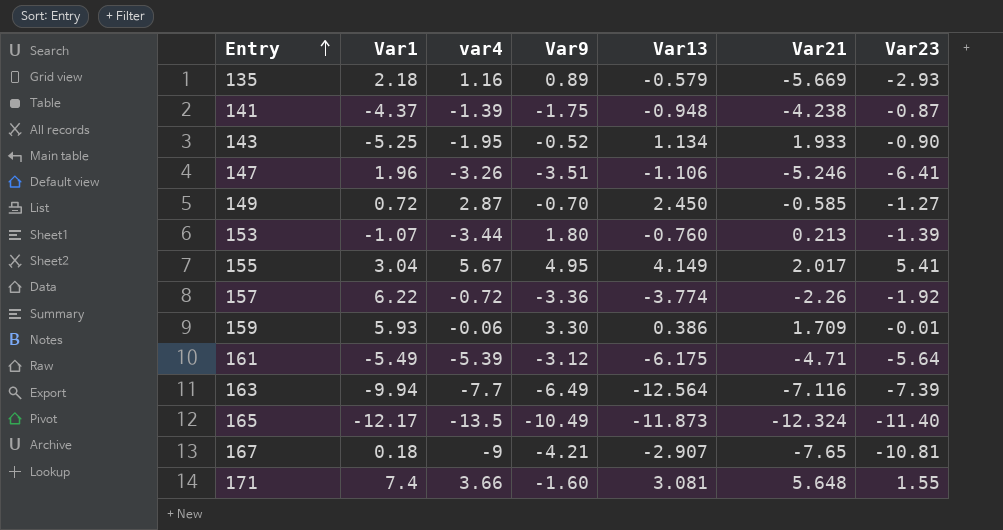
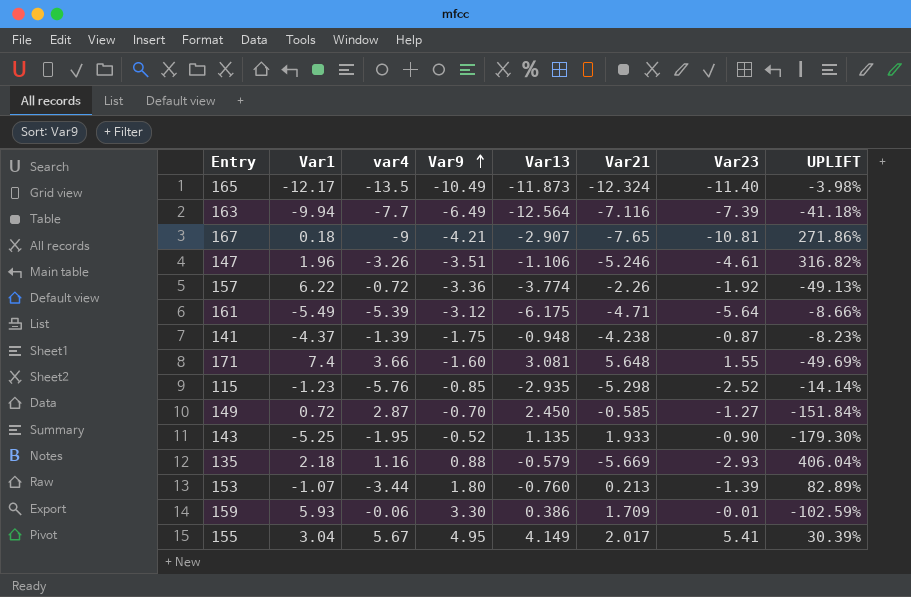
row order: Entry ascending -> Var9 ascending
column UPLIFT | formula: none -> ([Var23] - [Var13]) / [Var13]
147 | Var23: -6.41 -> -4.61
row 115: none -> -1.23 | -5.76 | -0.85 | -2.935 | -5.298 | -2.52 | -14.14%
143 | Var13: 1.134 -> 1.135
135 | Var9: 0.89 -> 0.88

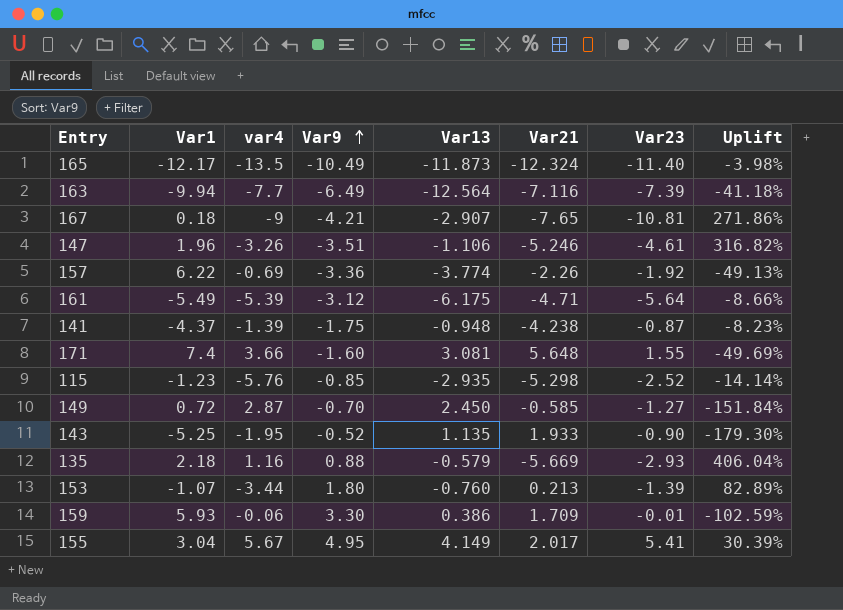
column name: UPLIFT -> Uplift
157 | var4: -0.72 -> -0.69

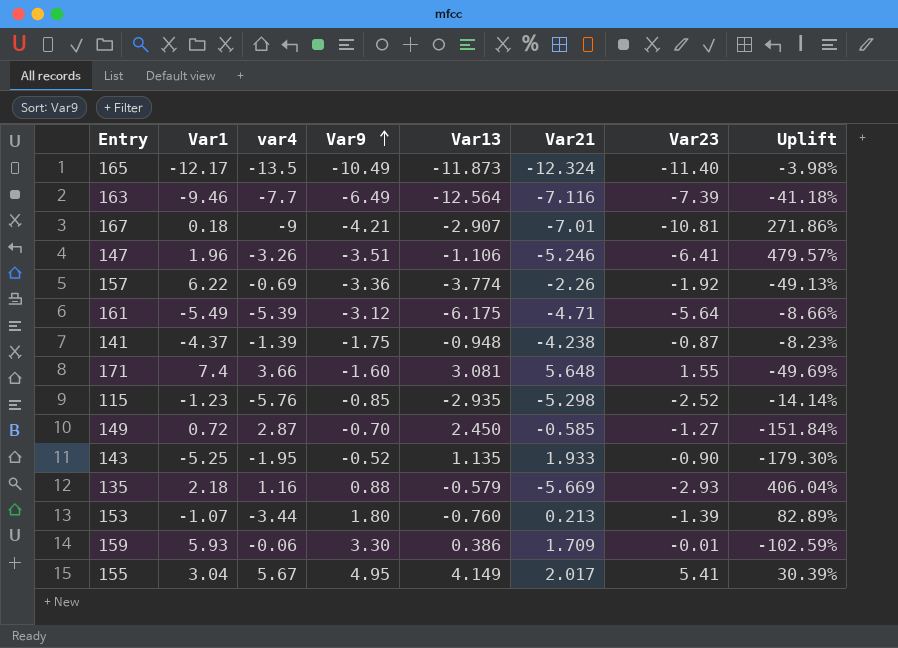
163 | Var1: -9.94 -> -9.46
167 | Var21: -7.65 -> -7.01
147 | Var23: -4.61 -> -6.41
147 | Uplift: 316.82% -> 479.57%

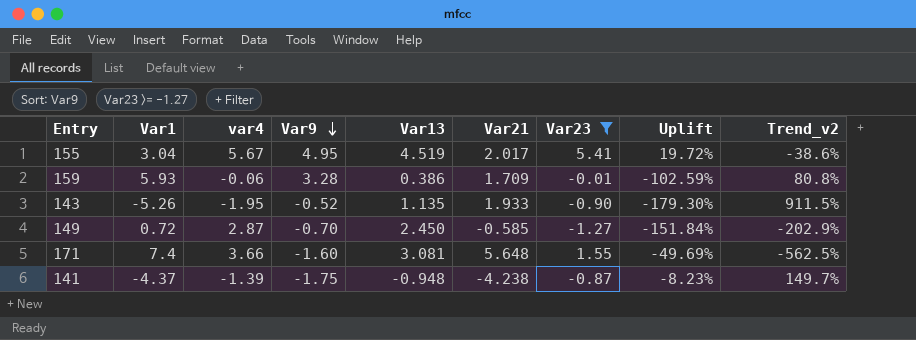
filter: none -> Var23 >= -1.27
row order: Var9 ascending -> Var9 descending
column Trend_v2 | formula: none -> ([Var1] - [Var9]) / [Var9]
155 | Var13: 4.149 -> 4.519
155 | Uplift: 30.39% -> 19.72%
159 | Var9: 3.30 -> 3.28
143 | Var1: -5.25 -> -5.26

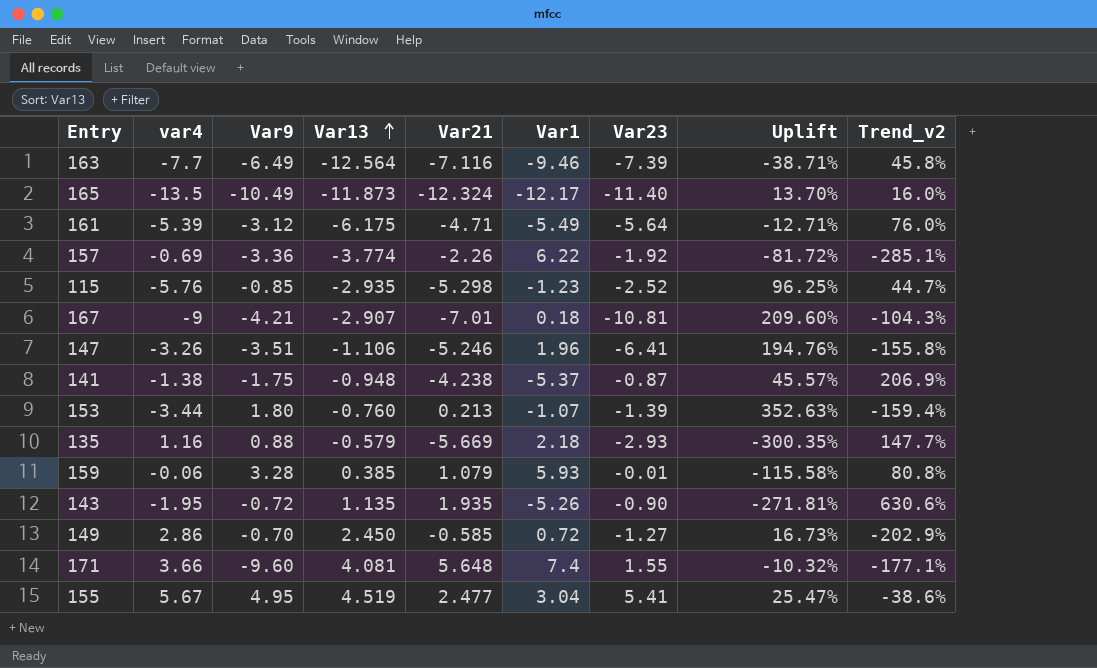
filter: Var23 >= -1.27 -> none
row order: Var9 descending -> Var13 ascending
column Var1 | position: 2 -> 6
column Uplift | formula: ([Var23] - [Var13]) / [Var13] -> ([var4] - [Var13]) / [Var13]
141 | var4: -1.39 -> -1.38
141 | Var1: -4.37 -> -5.37
141 | Trend_v2: 149.7% -> 206.9%
159 | Var13: 0.386 -> 0.385
159 | Var21: 1.709 -> 1.079
143 | Var9: -0.52 -> -0.72
143 | Var21: 1.933 -> 1.935
143 | Trend_v2: 911.5% -> 630.6%
149 | var4: 2.87 -> 2.86
171 | Var9: -1.60 -> -9.60
171 | Var13: 3.081 -> 4.081
171 | Trend_v2: -562.5% -> -177.1%
155 | Var21: 2.017 -> 2.477

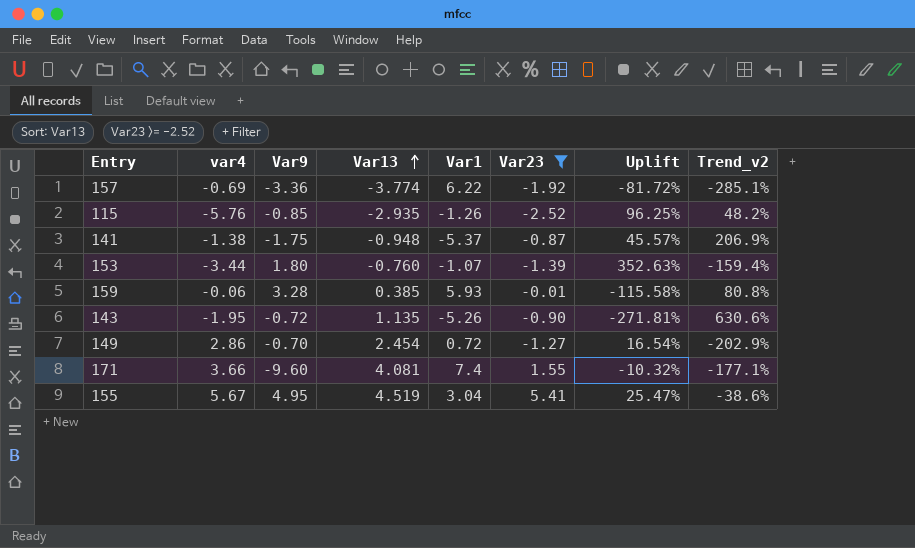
filter: none -> Var23 >= -2.52
column Var21 | position: 5 -> none
115 | Var1: -1.23 -> -1.26
115 | Trend_v2: 44.7% -> 48.2%
149 | Var13: 2.450 -> 2.454
149 | Uplift: 16.73% -> 16.54%

